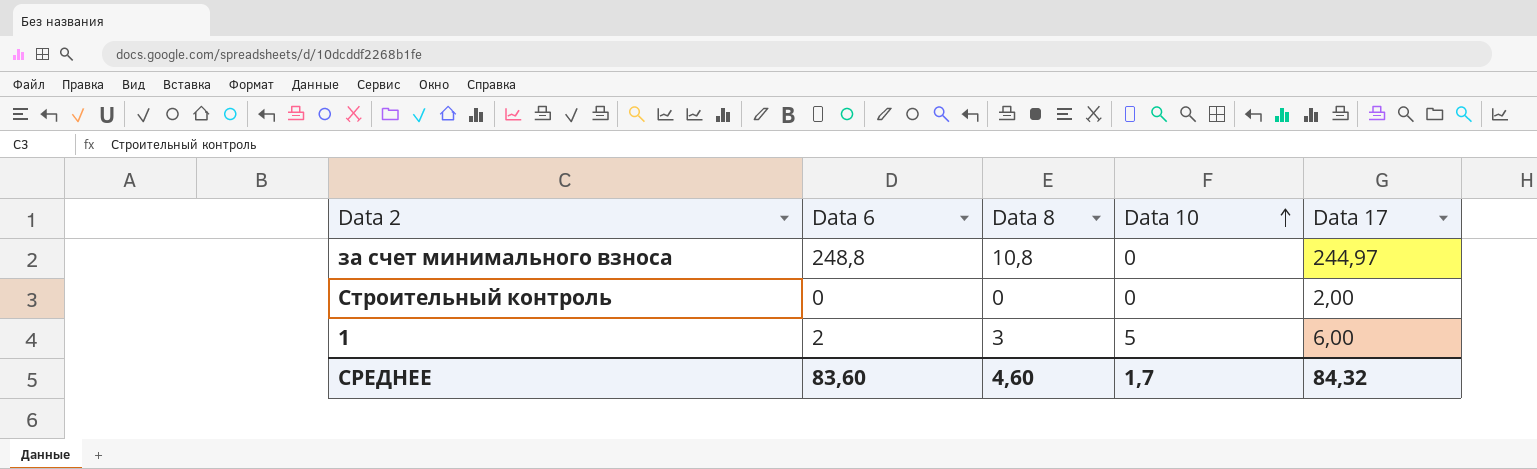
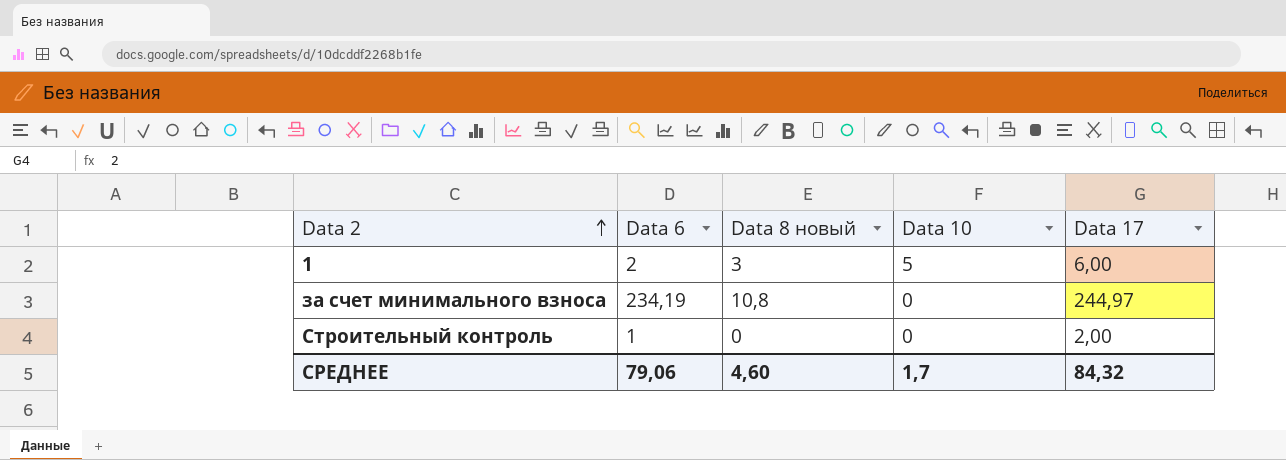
row order: Data 10 ascending -> Data 2 ascending
column name: Data 8 -> Data 8 новый
за счет минимального взноса | Data 6: 248,8 -> 234,19
Строительный контроль | Data 6: 0 -> 1
СРЕДНЕЕ | Data 6: 83,60 -> 79,06

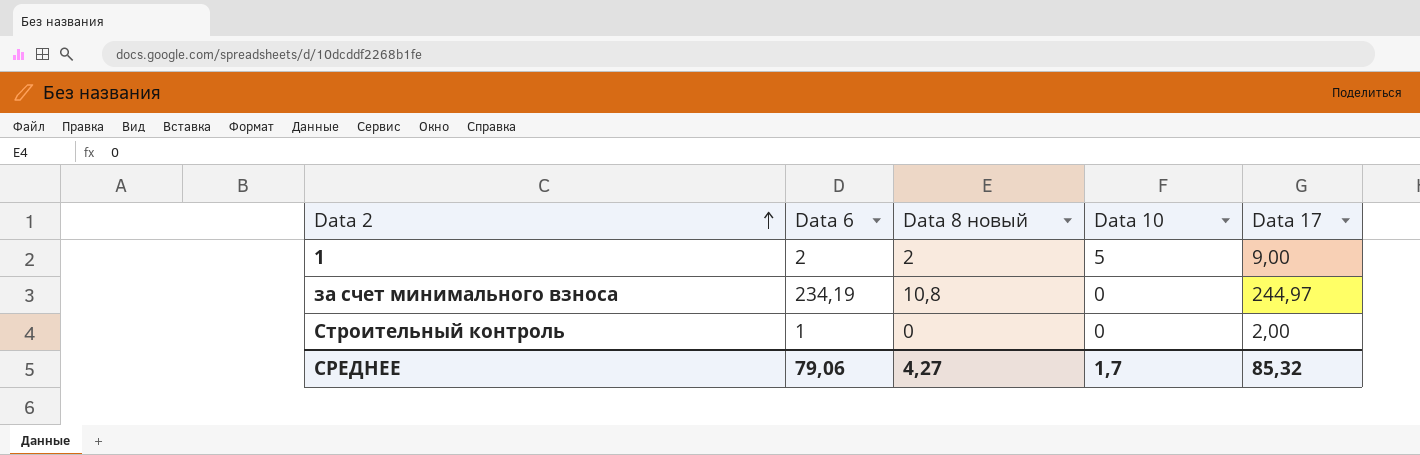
1 | Data 8 новый: 3 -> 2
1 | Data 17: 6,00 -> 9,00
СРЕДНЕЕ | Data 8 новый: 4,60 -> 4,27
СРЕДНЕЕ | Data 17: 84,32 -> 85,32

